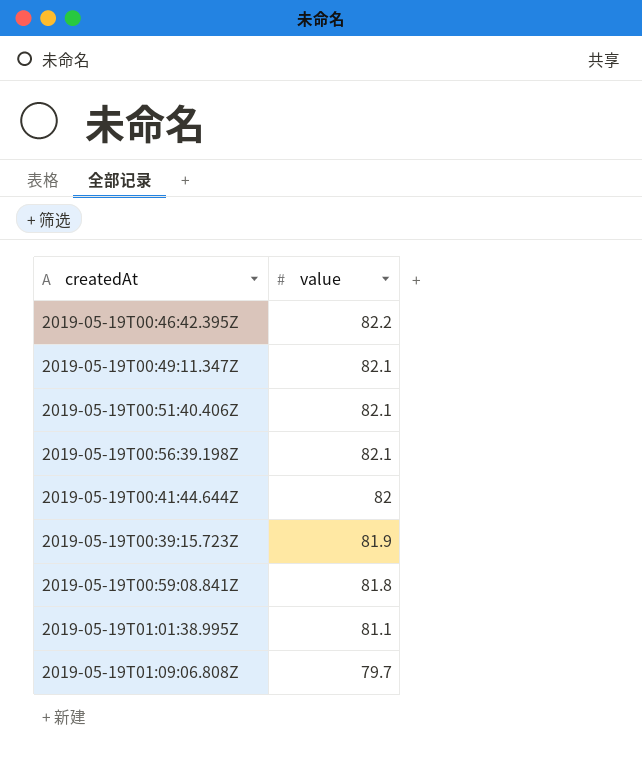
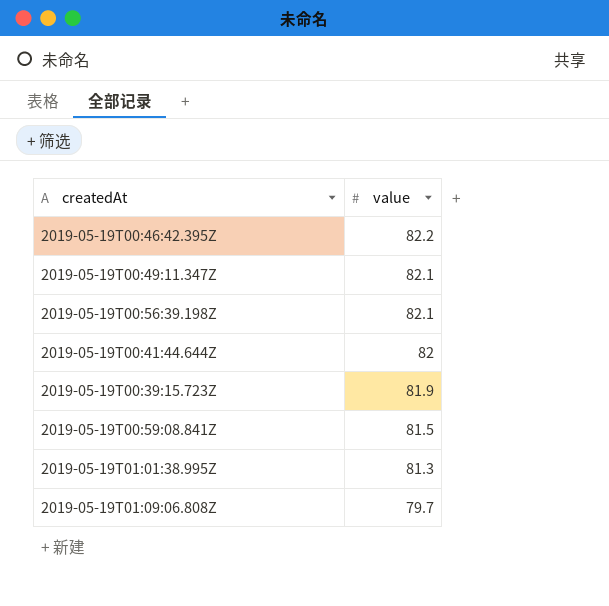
row 2019-05-19T00:51:40.406Z: 82.1 -> none
2019-05-19T00:59:08.841Z | value: 81.8 -> 81.5
2019-05-19T01:01:38.995Z | value: 81.1 -> 81.3

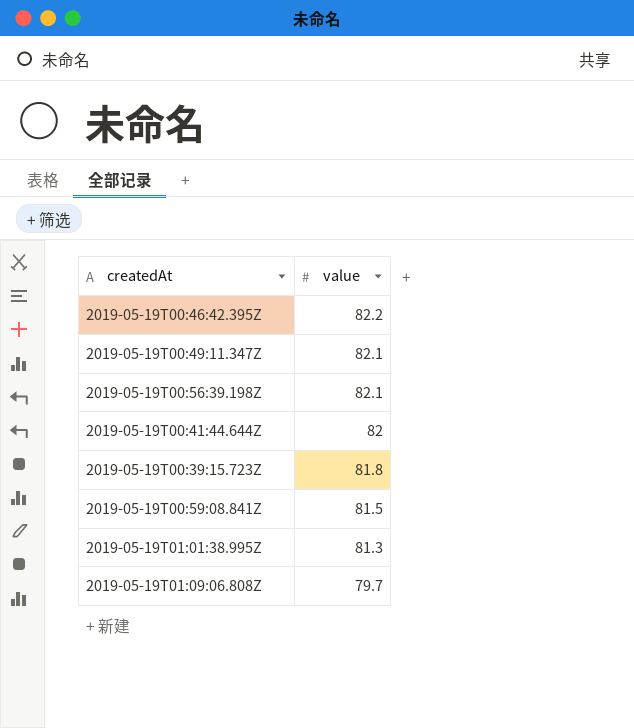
2019-05-19T00:39:15.723Z | value: 81.9 -> 81.8

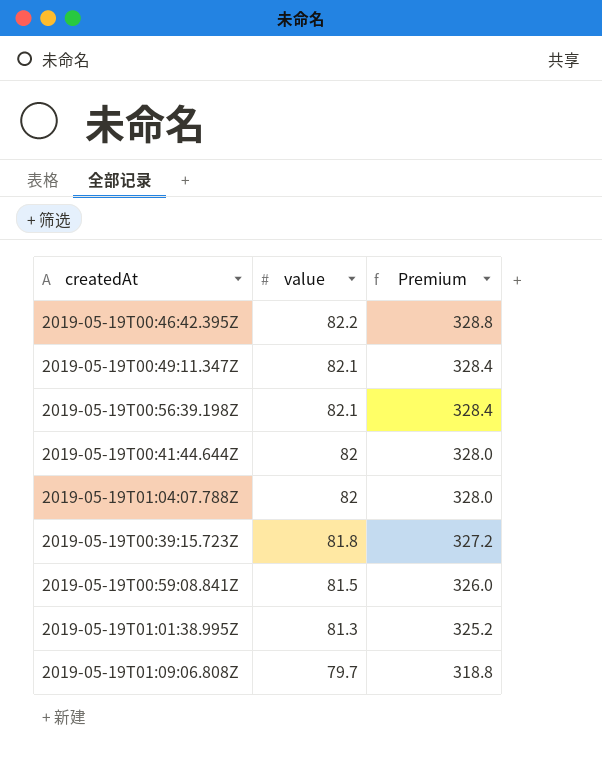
column Premium | formula: none -> [value] * 4
row 2019-05-19T01:04:07.788Z: none -> 82 | 328.0

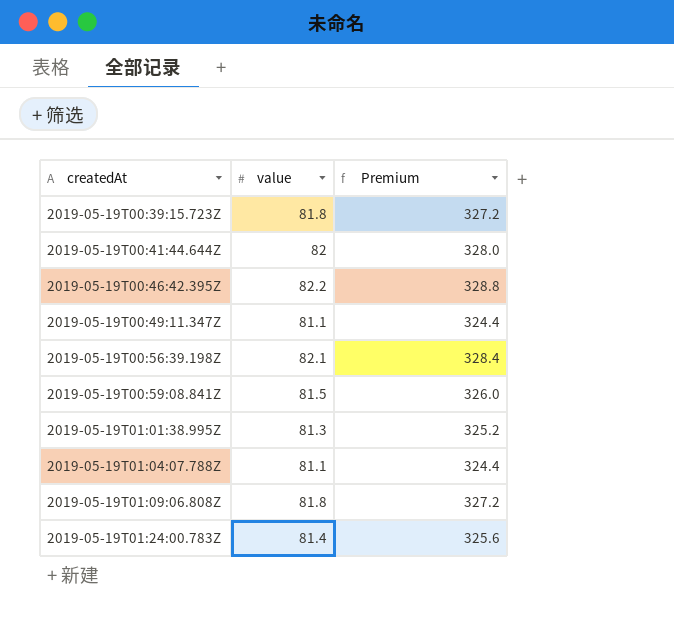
row order: value descending -> createdAt ascending
2019-05-19T00:49:11.347Z | value: 82.1 -> 81.1
2019-05-19T00:49:11.347Z | Premium: 328.4 -> 324.4
2019-05-19T01:04:07.788Z | value: 82 -> 81.1
2019-05-19T01:04:07.788Z | Premium: 328.0 -> 324.4
2019-05-19T01:09:06.808Z | value: 79.7 -> 81.8
2019-05-19T01:09:06.808Z | Premium: 318.8 -> 327.2
row 2019-05-19T01:24:00.783Z: none -> 81.4 | 325.6

